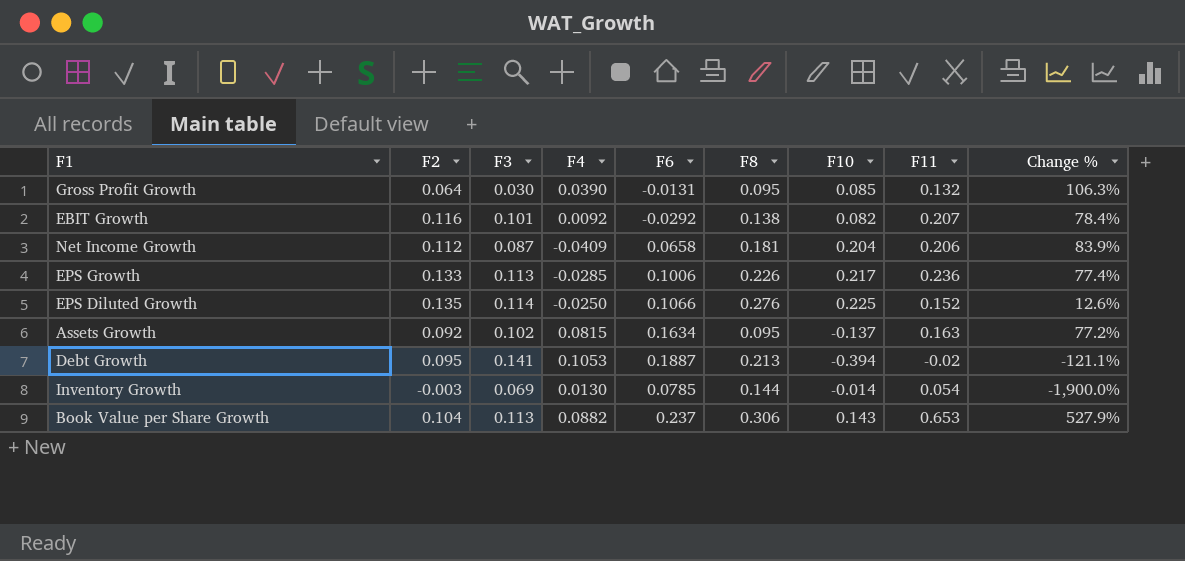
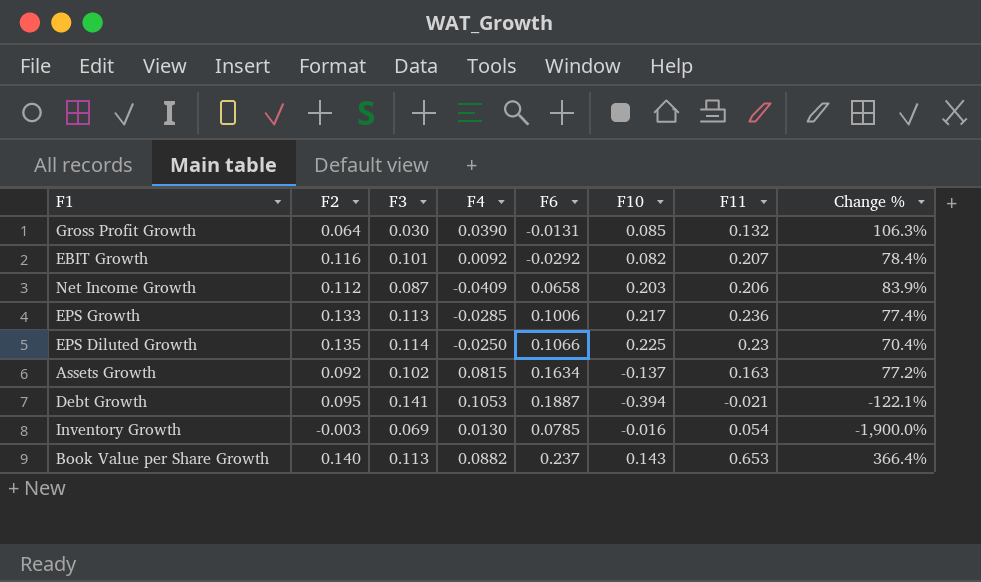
column F8 | position: 6 -> none
Net Income Growth | F10: 0.204 -> 0.203
EPS Diluted Growth | F11: 0.152 -> 0.23
EPS Diluted Growth | Change %: 12.6% -> 70.4%
Debt Growth | F11: -0.02 -> -0.021
Debt Growth | Change %: -121.1% -> -122.1%
Inventory Growth | F10: -0.014 -> -0.016
Book Value per Share Growth | F2: 0.104 -> 0.140
Book Value per Share Growth | Change %: 527.9% -> 366.4%

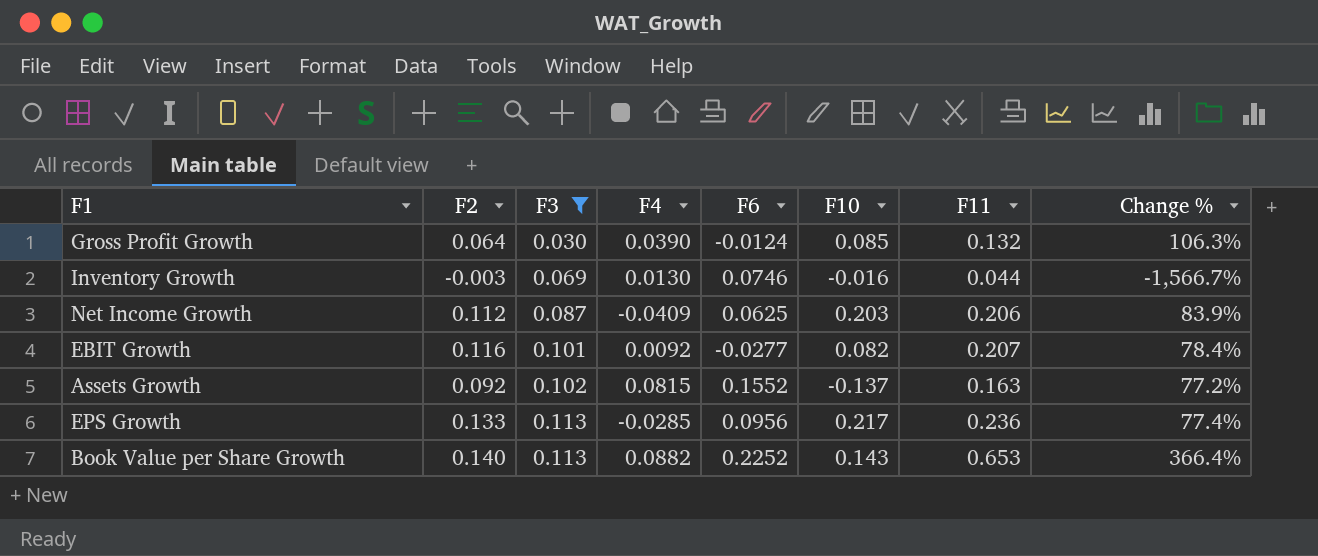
filter: none -> F3 <= 0.113
row order: none -> F3 ascending
Gross Profit Growth | F6: -0.0131 -> -0.0124
Inventory Growth | F6: 0.0785 -> 0.0746
Inventory Growth | F11: 0.054 -> 0.044
Inventory Growth | Change %: -1,900.0% -> -1,566.7%
Net Income Growth | F6: 0.0658 -> 0.0625
EBIT Growth | F6: -0.0292 -> -0.0277
Assets Growth | F6: 0.1634 -> 0.1552
EPS Growth | F6: 0.1006 -> 0.0956
Book Value per Share Growth | F6: 0.237 -> 0.2252

